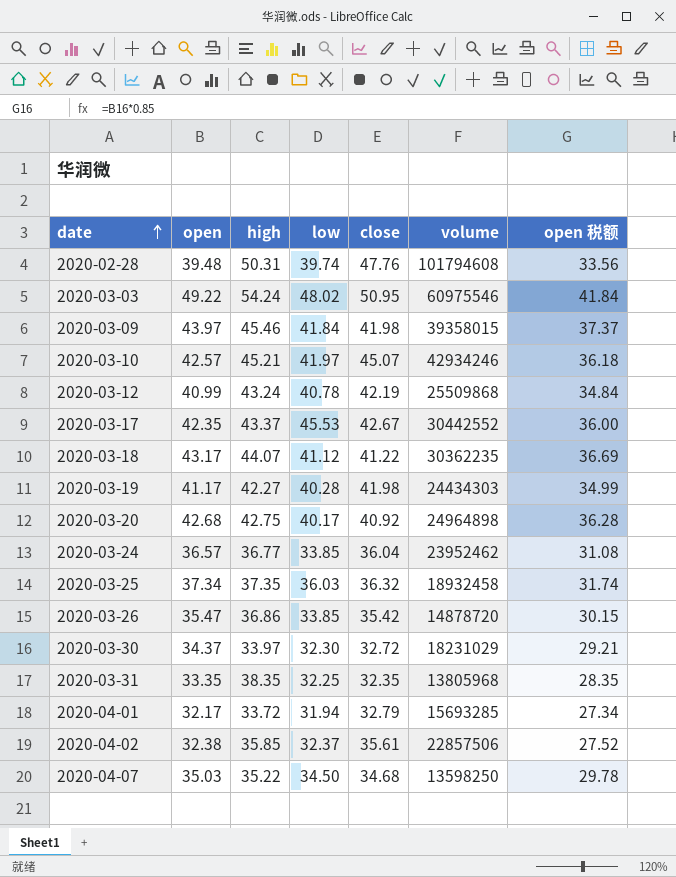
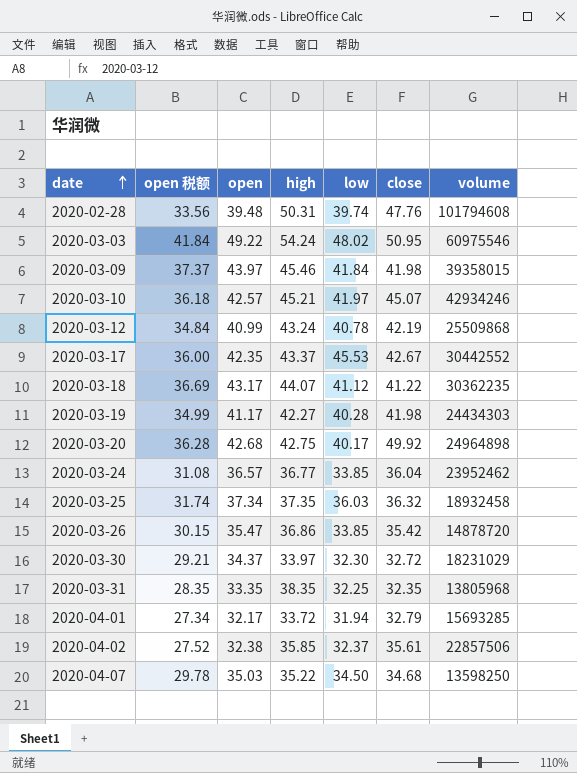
column open 税额 | position: 7 -> 2
2020-03-20 | close: 40.92 -> 49.92

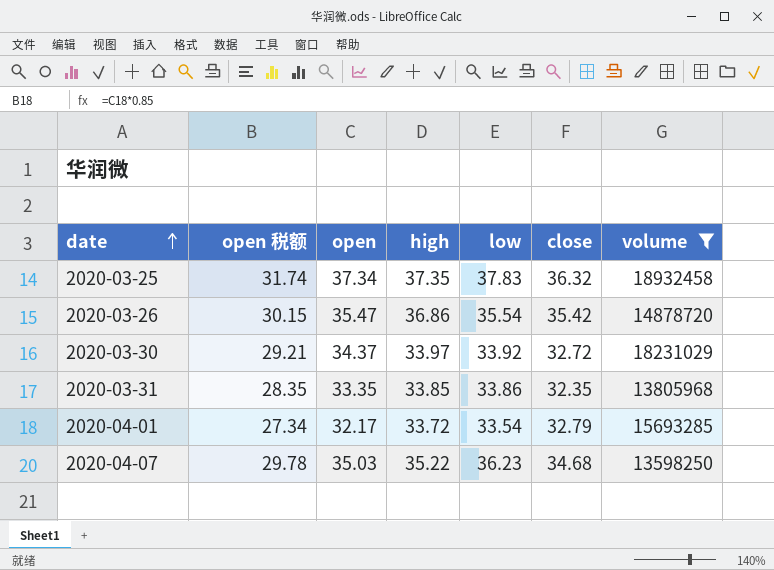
filter: none -> volume <= 18932458
2020-03-25 | low: 36.03 -> 37.83
2020-03-26 | low: 33.85 -> 35.54
2020-03-30 | low: 32.30 -> 33.92
2020-03-31 | high: 38.35 -> 33.85
2020-03-31 | low: 32.25 -> 33.86
2020-04-01 | low: 31.94 -> 33.54
2020-04-07 | low: 34.50 -> 36.23

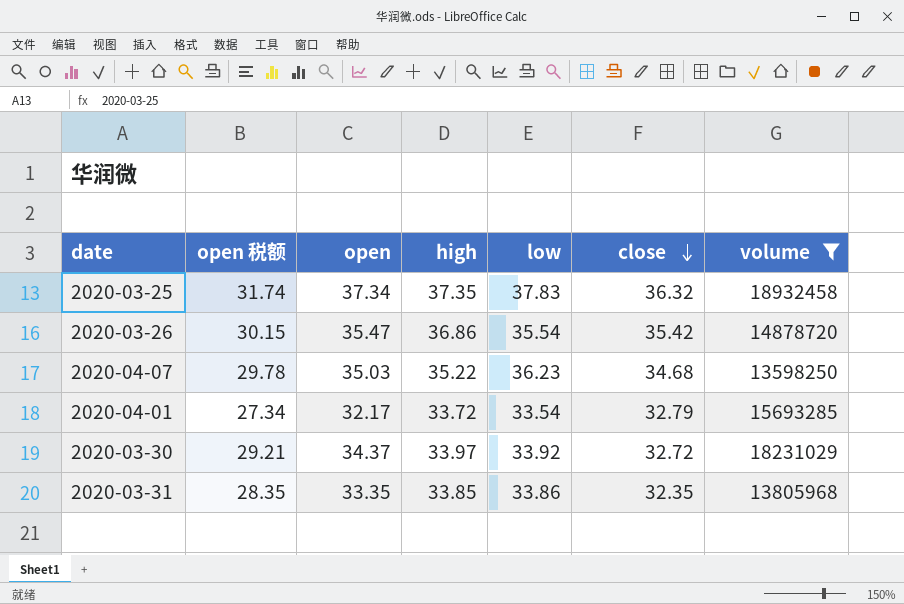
row order: date ascending -> close descending

